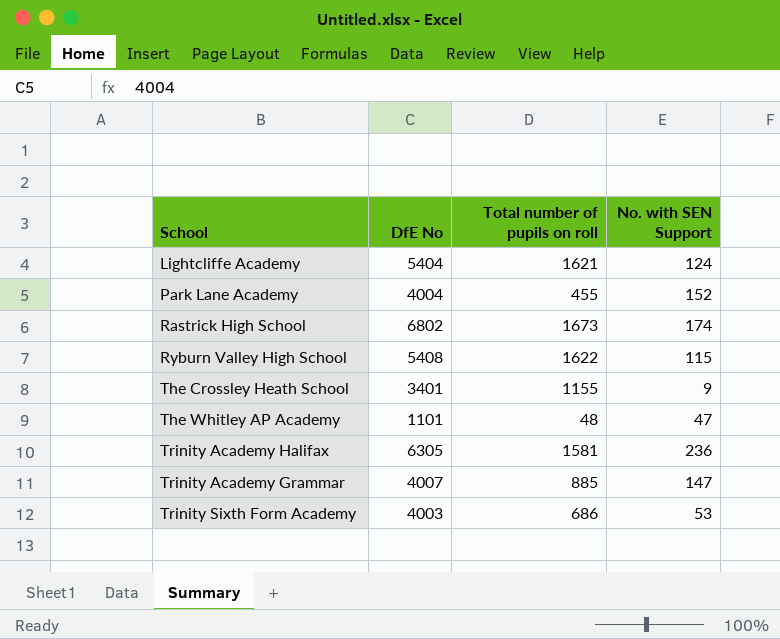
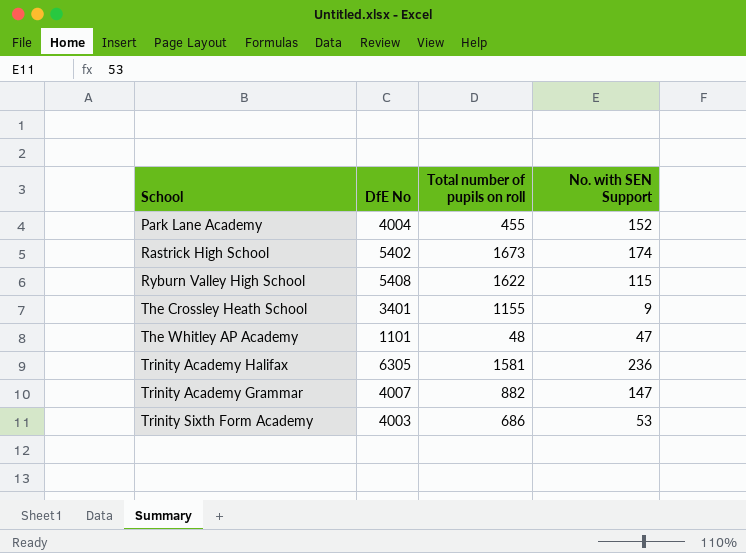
row Lightcliffe Academy: 5404 | 1621 | 124 -> none
Rastrick High School | DfE No: 6802 -> 5402
Trinity Academy Grammar | Total number of pupils on roll: 885 -> 882

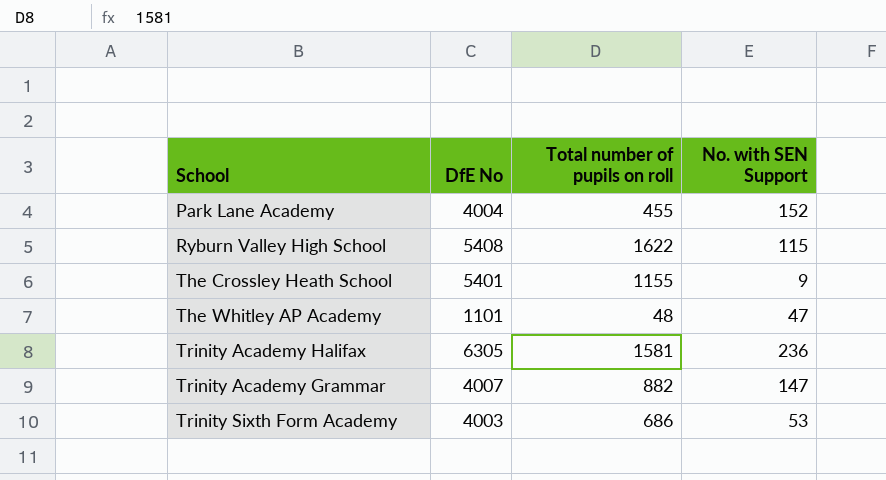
row Rastrick High School: 5402 | 1673 | 174 -> none
The Crossley Heath School | DfE No: 3401 -> 5401

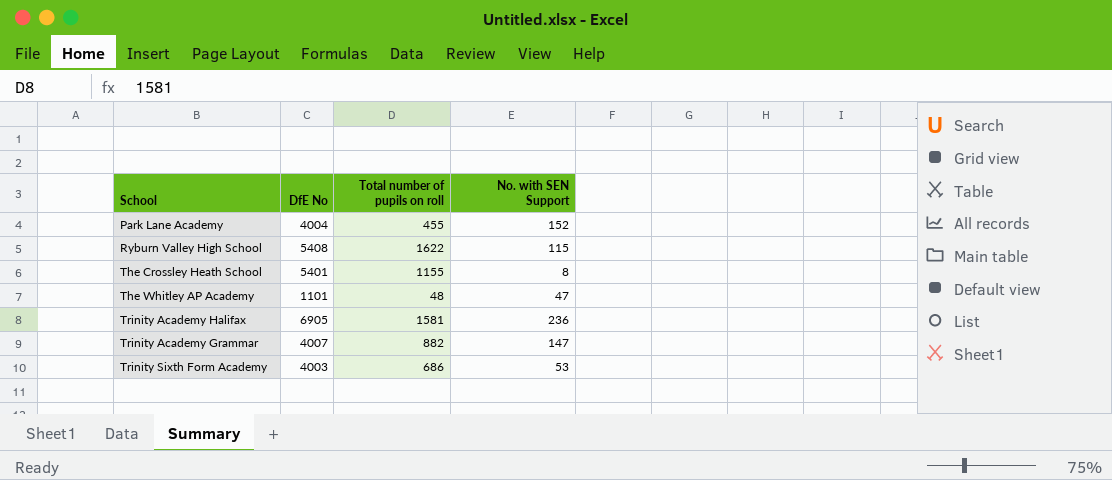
The Crossley Heath School | No. with SEN Support: 9 -> 8
Trinity Academy Halifax | DfE No: 6305 -> 6905

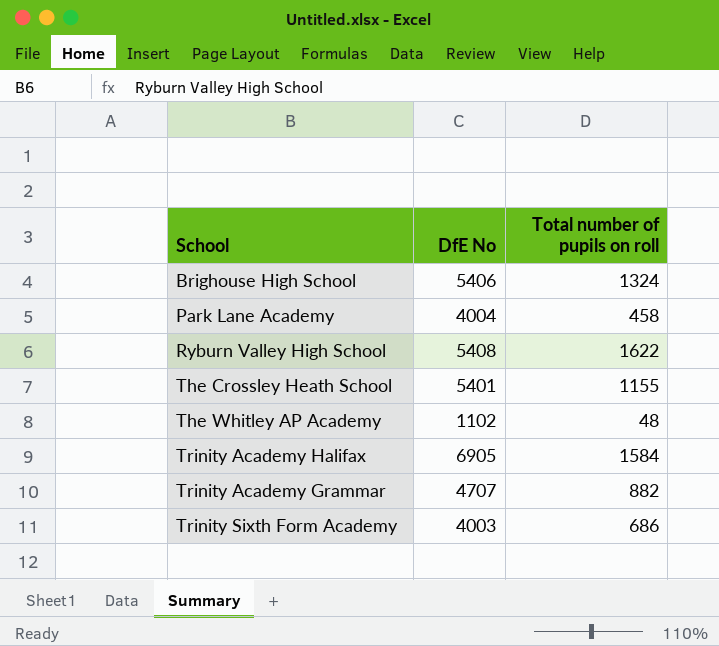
column No. with SEN Support | position: 4 -> none
row Brighouse High School: none -> 5406 | 1324
Park Lane Academy | Total number of pupils on roll: 455 -> 458
The Whitley AP Academy | DfE No: 1101 -> 1102
Trinity Academy Halifax | Total number of pupils on roll: 1581 -> 1584
Trinity Academy Grammar | DfE No: 4007 -> 4707

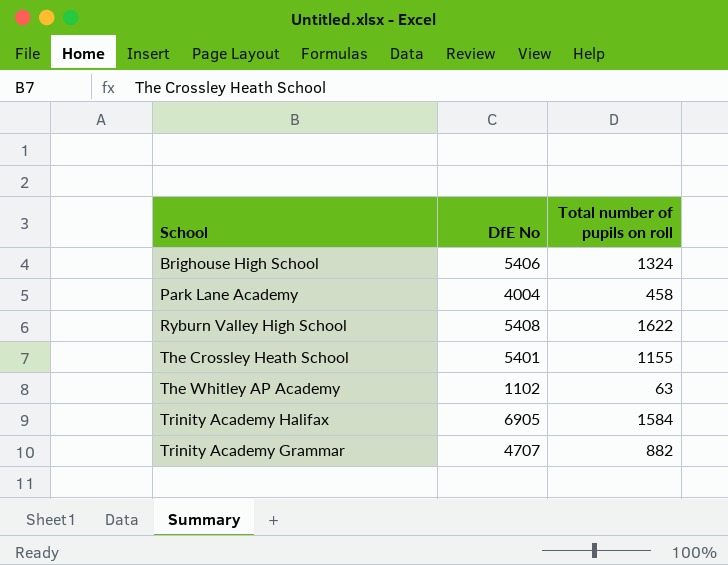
row Trinity Sixth Form Academy: 4003 | 686 -> none
The Whitley AP Academy | Total number of pupils on roll: 48 -> 63

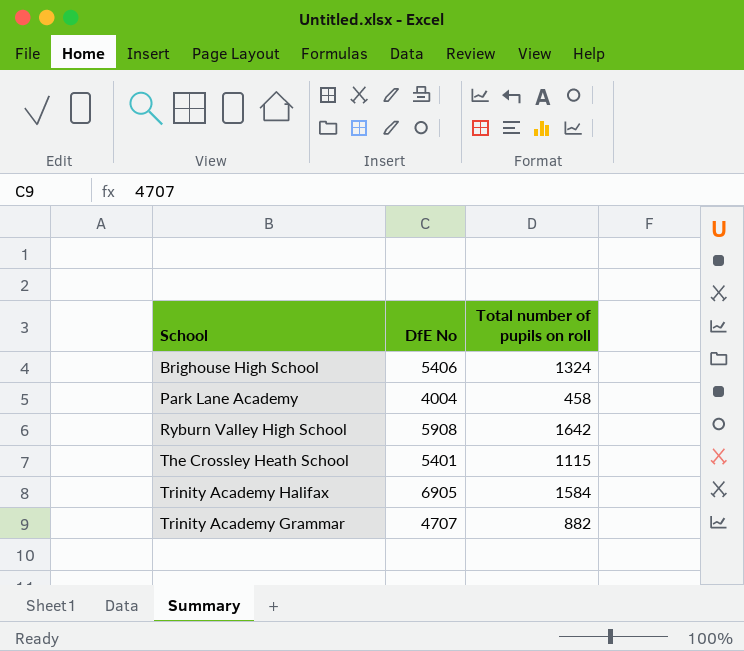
row The Whitley AP Academy: 1102 | 63 -> none
Ryburn Valley High School | DfE No: 5408 -> 5908
Ryburn Valley High School | Total number of pupils on roll: 1622 -> 1642
The Crossley Heath School | Total number of pupils on roll: 1155 -> 1115

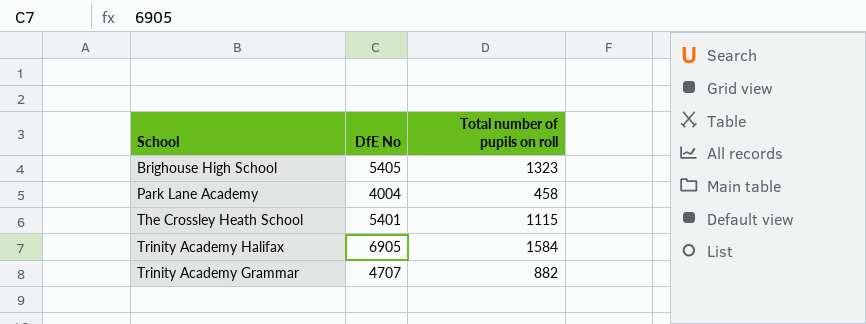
row Ryburn Valley High School: 5908 | 1642 -> none
Brighouse High School | DfE No: 5406 -> 5405
Brighouse High School | Total number of pupils on roll: 1324 -> 1323

